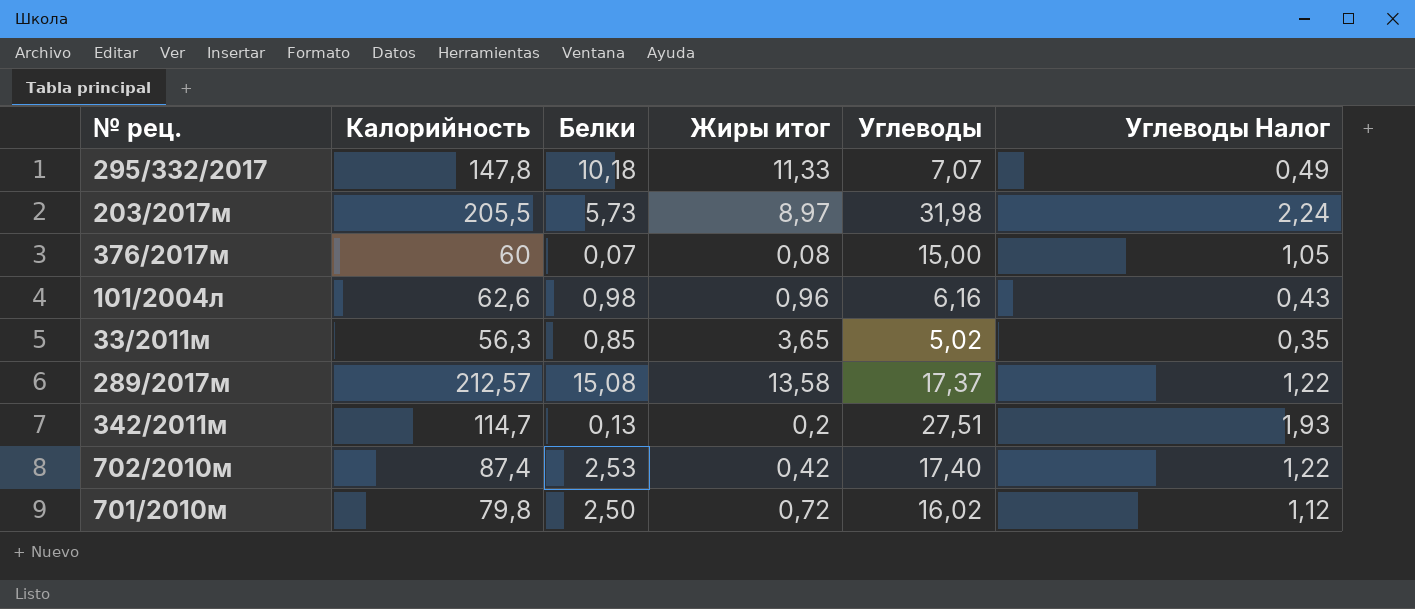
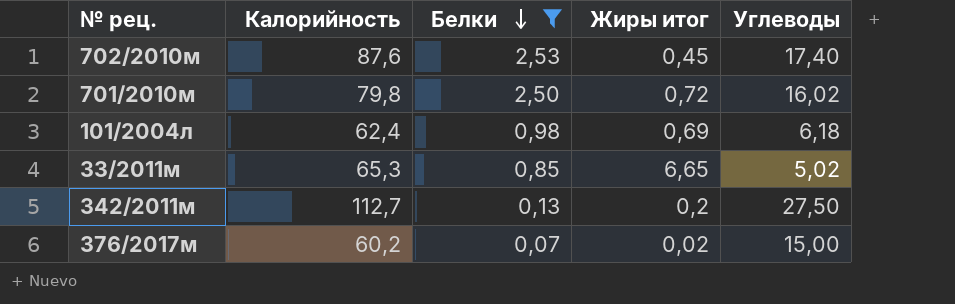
filter: none -> Белки <= 2,53
row order: none -> Белки descending
column Углеводы Налог | formula: [Углеводы] * 0,07 -> none
702/2010м | Калорийность: 87,4 -> 87,6
702/2010м | Жиры итог: 0,42 -> 0,45
101/2004л | Калорийность: 62,6 -> 62,4
101/2004л | Жиры итог: 0,96 -> 0,69
101/2004л | Углеводы: 6,16 -> 6,18
33/2011м | Калорийность: 56,3 -> 65,3
33/2011м | Жиры итог: 3,65 -> 6,65
342/2011м | Калорийность: 114,7 -> 112,7
342/2011м | Углеводы: 27,51 -> 27,50
376/2017м | Калорийность: 60 -> 60,2
376/2017м | Жиры итог: 0,08 -> 0,02

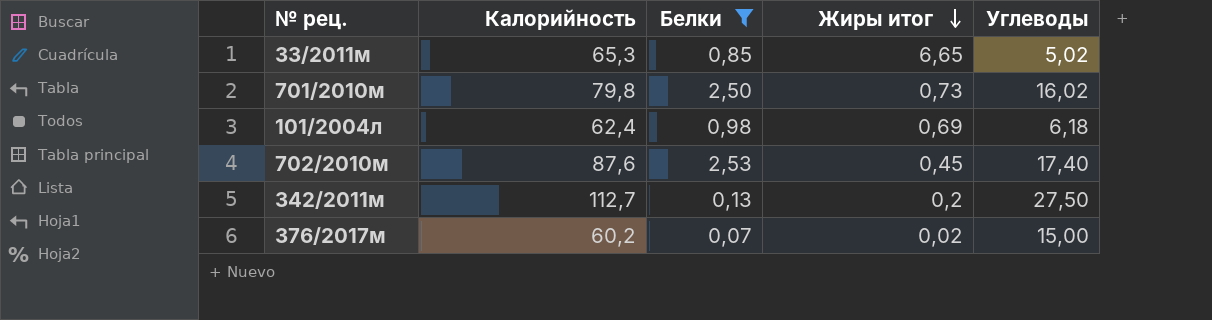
row order: Белки descending -> Жиры итог descending
701/2010м | Жиры итог: 0,72 -> 0,73

